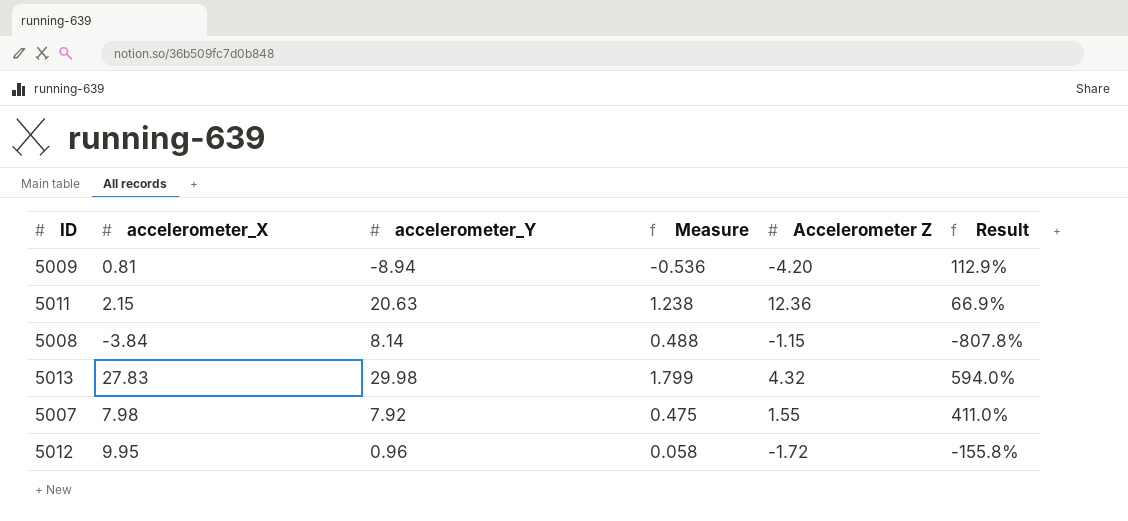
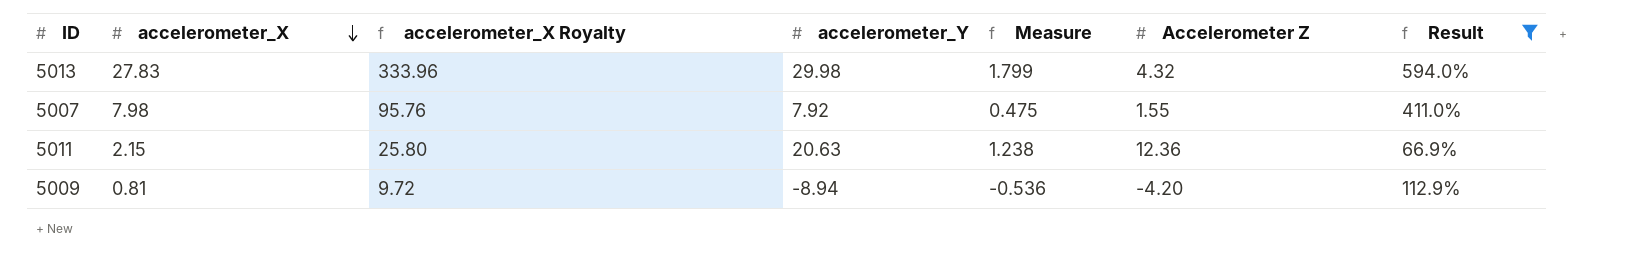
filter: none -> Result >= 66.9%
row order: none -> accelerometer_X descending
column accelerometer_X Royalty | formula: none -> [accelerometer_X] * 12

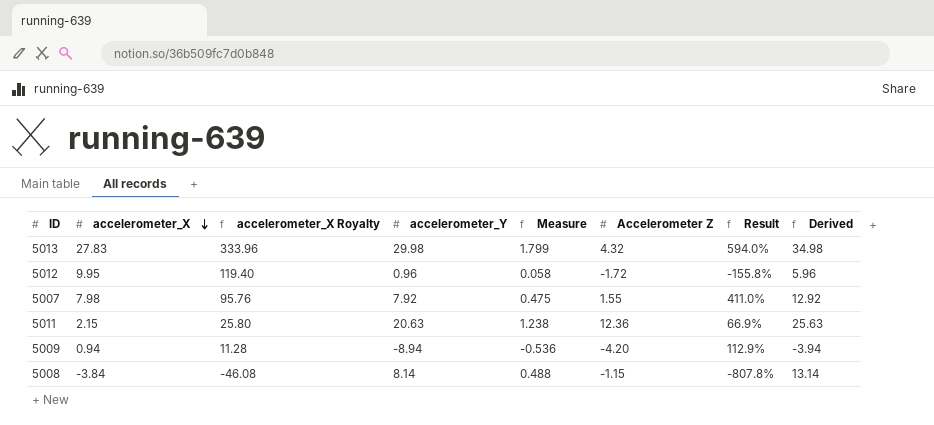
filter: Result >= 66.9% -> none
column Derived | formula: none -> [accelerometer_Y] + 5
5009 | accelerometer_X: 0.81 -> 0.94
5009 | accelerometer_X Royalty: 9.72 -> 11.28

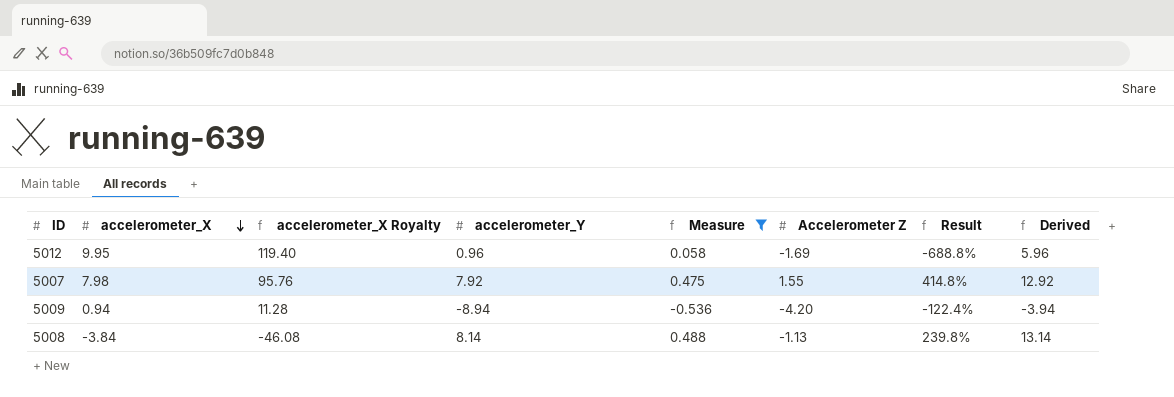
filter: none -> Measure <= 0.488
column Result | formula: ([accelerometer_Y] - [Accelerometer Z]) / [Accelerometer Z] -> ([accelerometer_X] - [Accelerometer Z]) / [Accelerometer Z]
5012 | Accelerometer Z: -1.72 -> -1.69
5008 | Accelerometer Z: -1.15 -> -1.13

